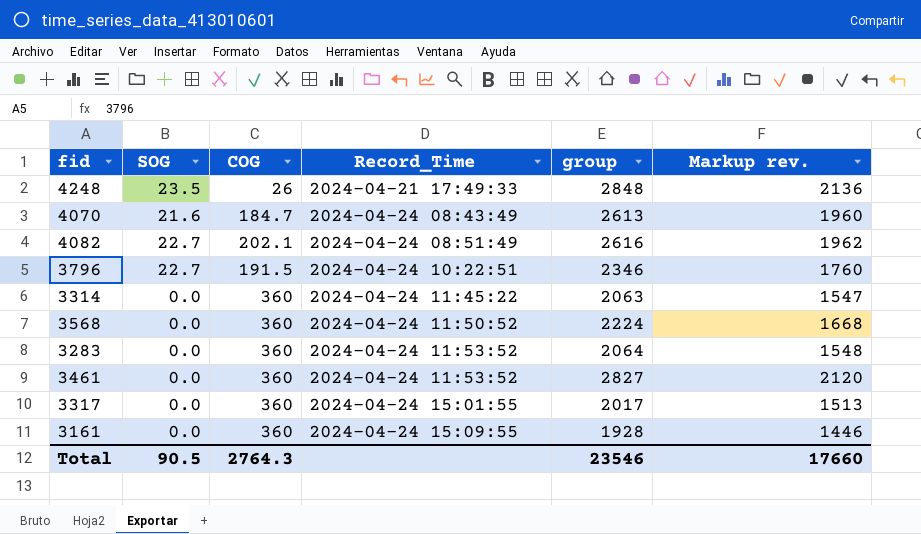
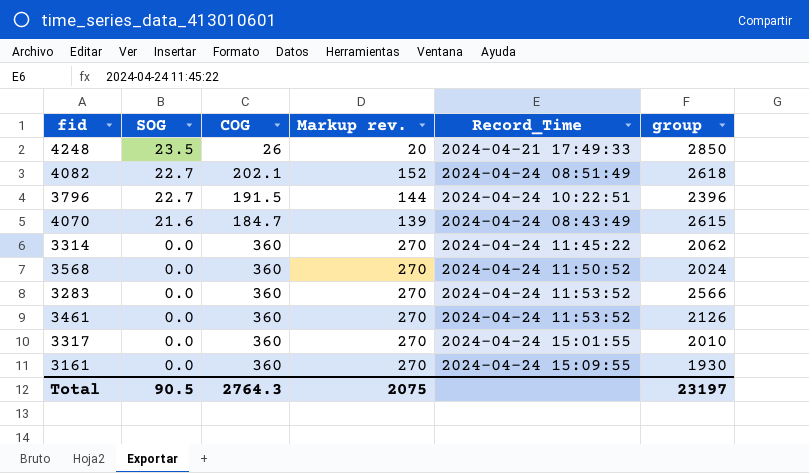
row order: Record_Time ascending -> SOG descending
column Markup rev. | formula: [group] * 0.75 -> [COG] * 0.75
column Markup rev. | position: 6 -> 4
4248 | group: 2848 -> 2850
4082 | group: 2616 -> 2618
3796 | group: 2346 -> 2396
4070 | group: 2613 -> 2615
3314 | group: 2063 -> 2062
3568 | group: 2224 -> 2024
3283 | group: 2064 -> 2566
3461 | group: 2827 -> 2126
3317 | group: 2017 -> 2010
3161 | group: 1928 -> 1930
Total | Markup rev.: 17660 -> 2075
Total | group: 23546 -> 23197

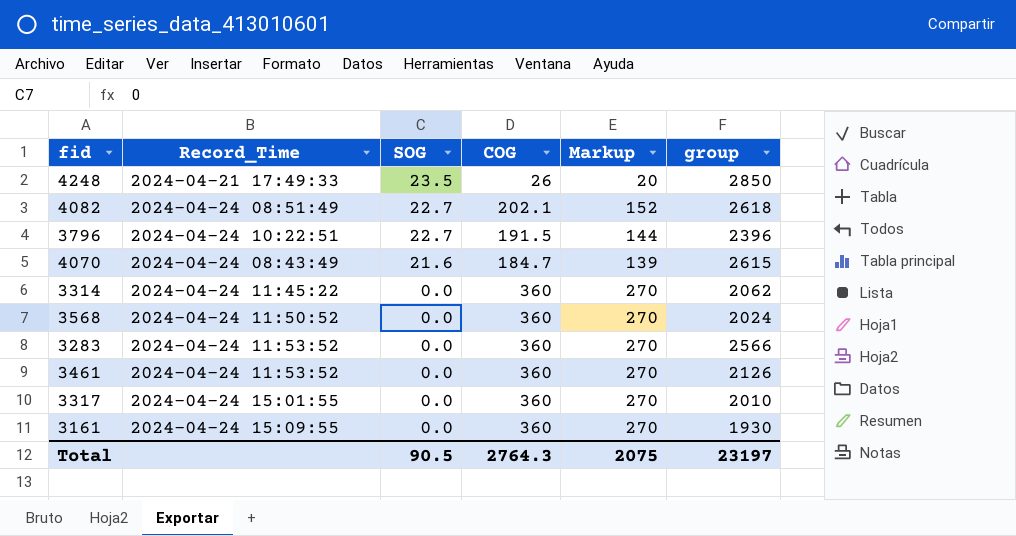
column Record_Time | position: 5 -> 2
column name: Markup rev. -> Markup

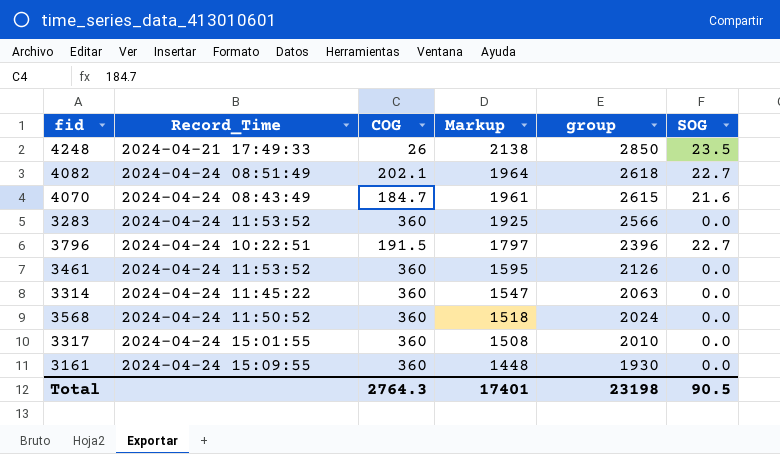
row order: SOG descending -> Markup descending
column Markup | formula: [COG] * 0.75 -> [group] * 0.75
column SOG | position: 3 -> 6
3314 | group: 2062 -> 2063
Total | Markup: 2075 -> 17401
Total | group: 23197 -> 23198

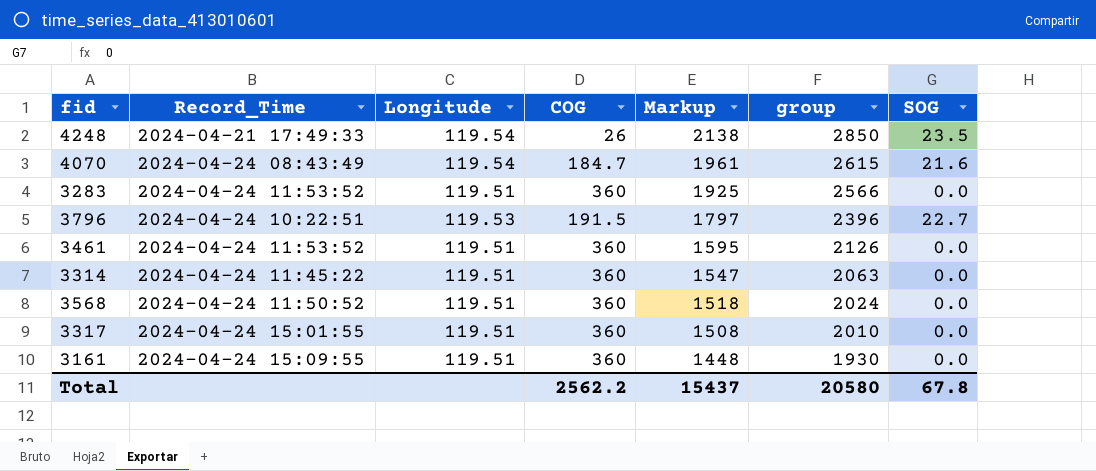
column Longitude | position: none -> 3
row 4082: 2024-04-24 08:51:49 | 202.1 | 1964 | 2618 | 22.7 -> none
Total | COG: 2764.3 -> 2562.2
Total | Markup: 17401 -> 15437
Total | group: 23198 -> 20580
Total | SOG: 90.5 -> 67.8

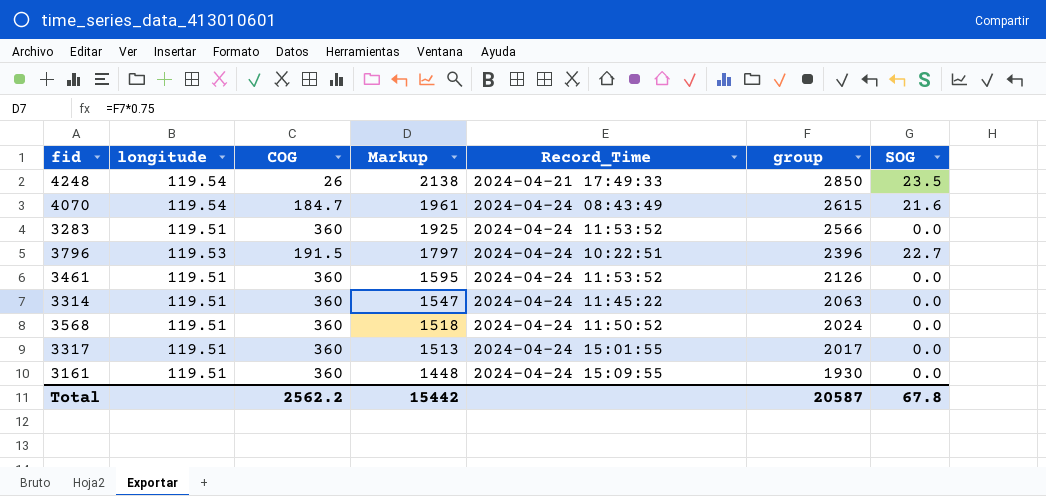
column name: Longitude -> longitude
column Record_Time | position: 2 -> 5
3317 | Markup: 1508 -> 1513
3317 | group: 2010 -> 2017
Total | Markup: 15437 -> 15442
Total | group: 20580 -> 20587

